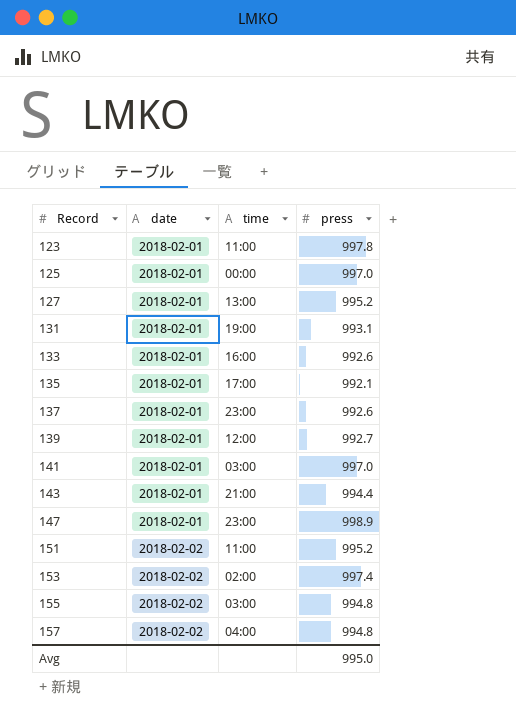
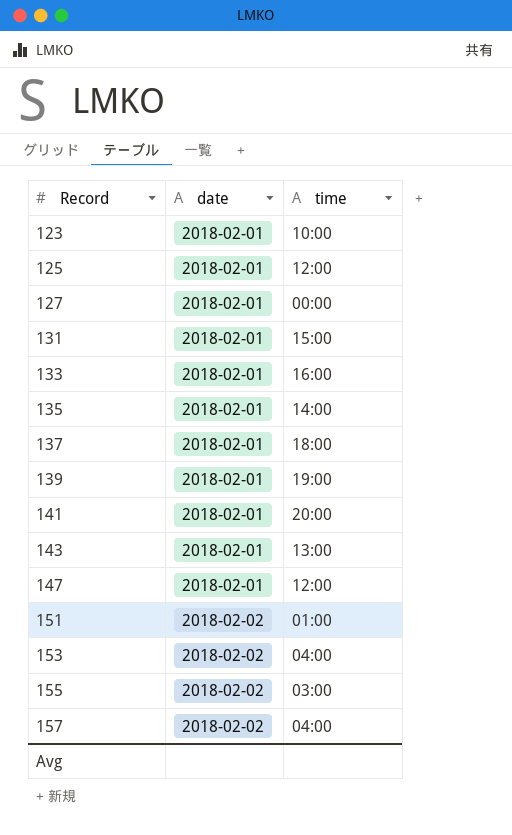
column press | position: 4 -> none
123 | time: 11:00 -> 10:00
125 | time: 00:00 -> 12:00
127 | time: 13:00 -> 00:00
131 | time: 19:00 -> 15:00
135 | time: 17:00 -> 14:00
137 | time: 23:00 -> 18:00
139 | time: 12:00 -> 19:00
141 | time: 03:00 -> 20:00
143 | time: 21:00 -> 13:00
147 | time: 23:00 -> 12:00
151 | time: 11:00 -> 01:00
153 | time: 02:00 -> 04:00

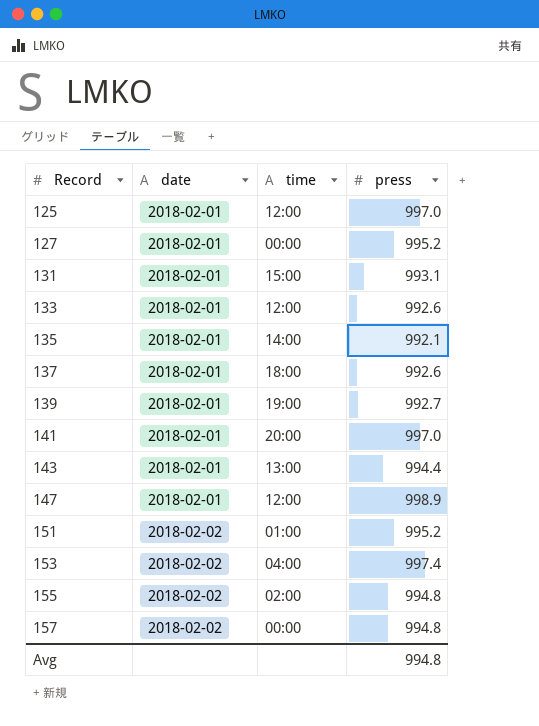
column press | position: none -> 4
row 123: 2018-02-01 | 10:00 -> none
133 | time: 16:00 -> 12:00
155 | time: 03:00 -> 02:00
157 | time: 04:00 -> 00:00

